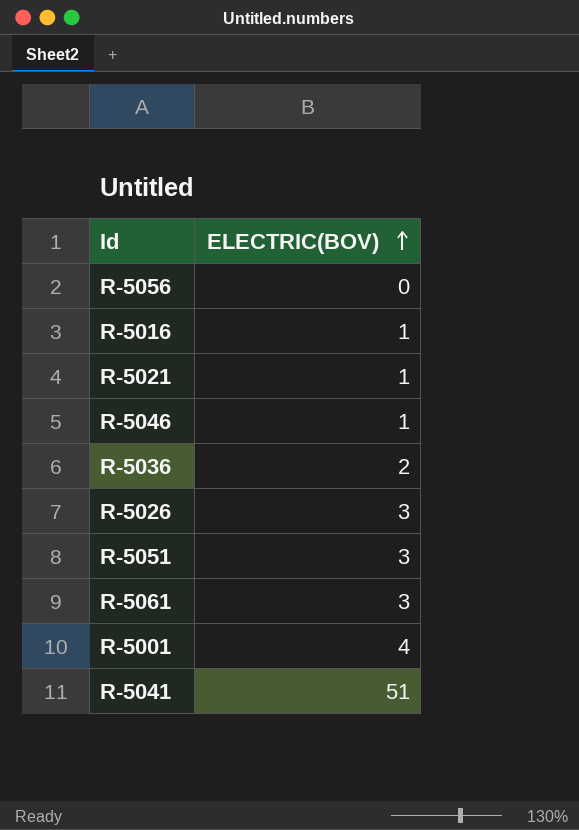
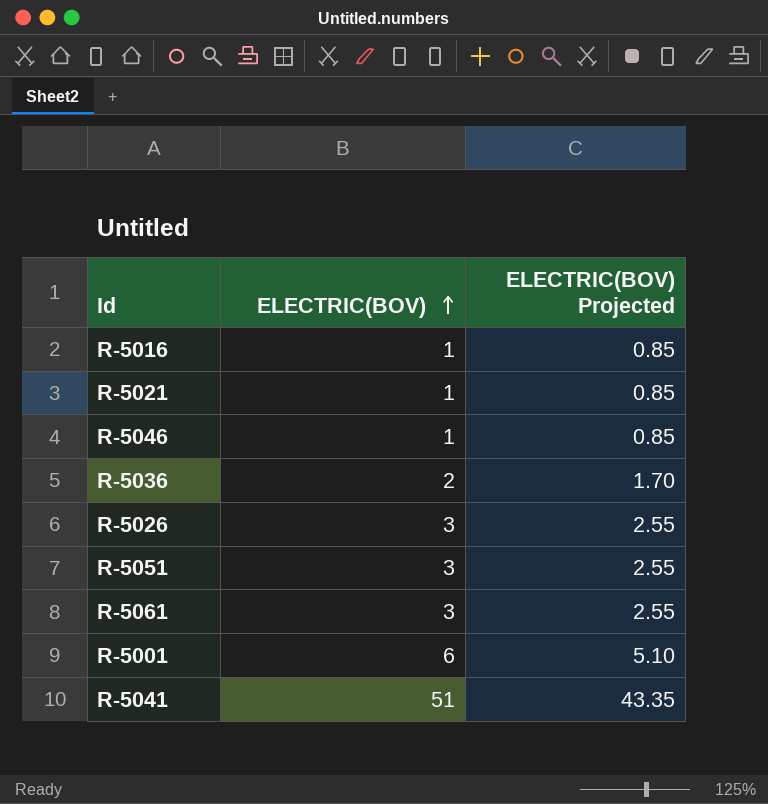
column ELECTRIC(BOV) Projected | formula: none -> [ELECTRIC(BOV)] * 0.85
row R-5056: 0 -> none
R-5001 | ELECTRIC(BOV): 4 -> 6

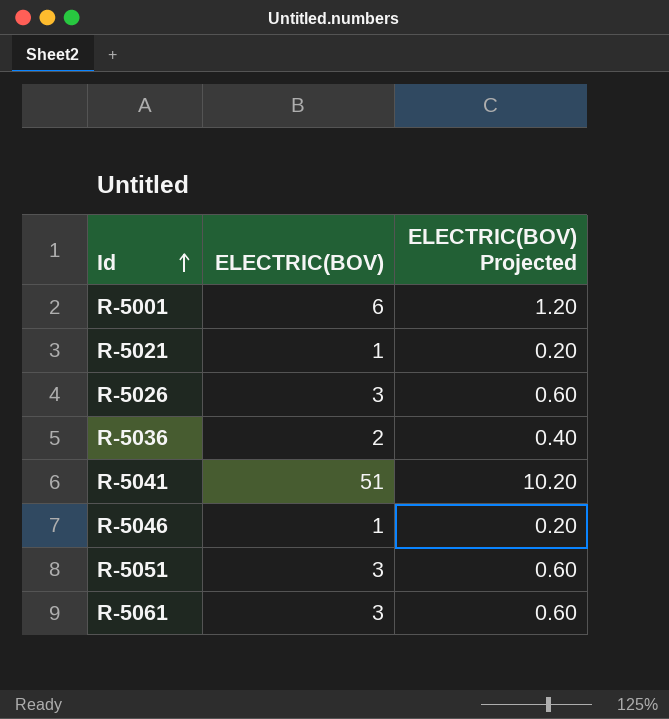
row order: ELECTRIC(BOV) ascending -> Id ascending
column ELECTRIC(BOV) Projected | formula: [ELECTRIC(BOV)] * 0.85 -> [ELECTRIC(BOV)] * 0.2
row R-5016: 1 | 0.85 -> none

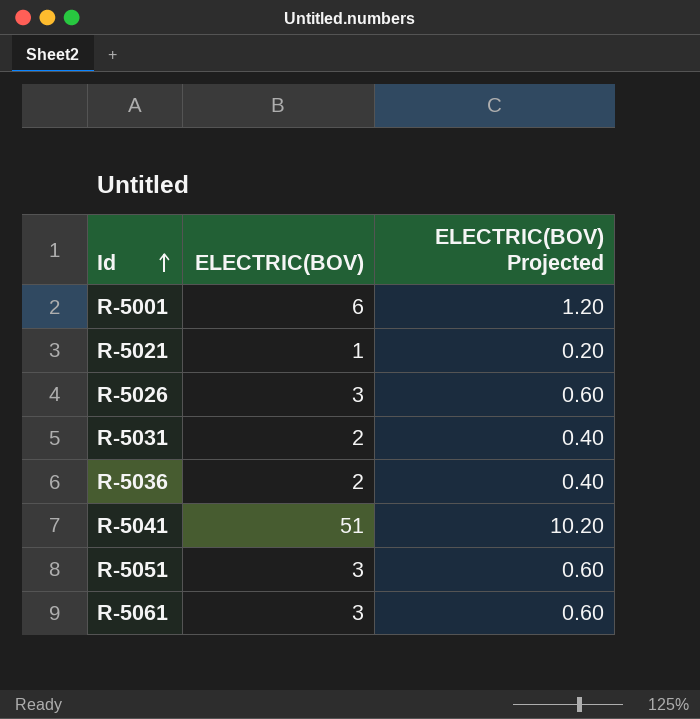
row R-5046: 1 | 0.20 -> none
row R-5031: none -> 2 | 0.40

